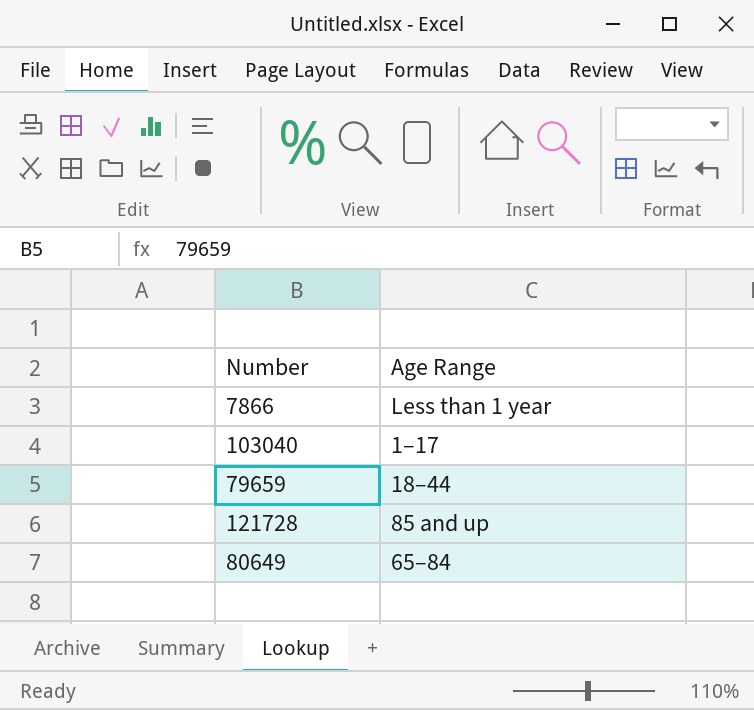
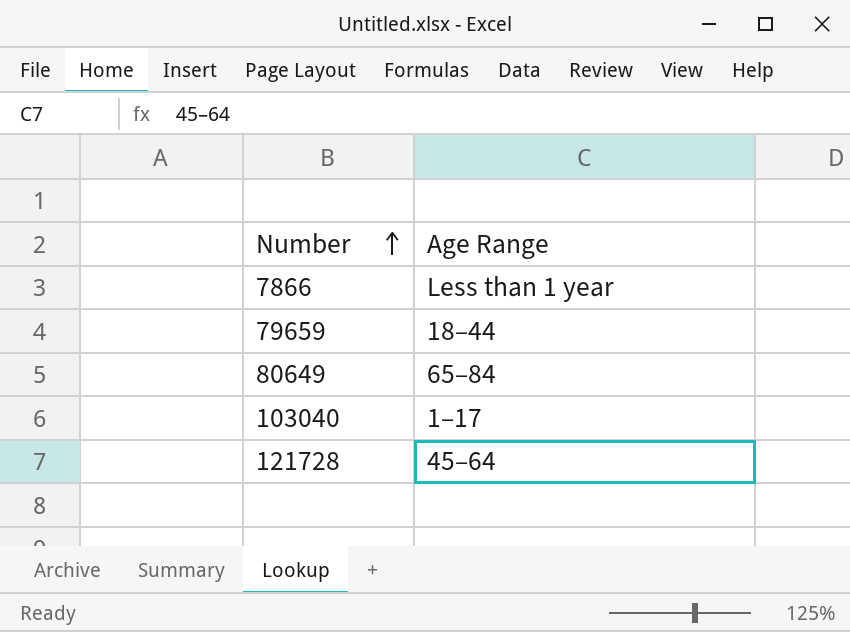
row order: none -> Number ascending
121728 | Age Range: 85 and up -> 45–64

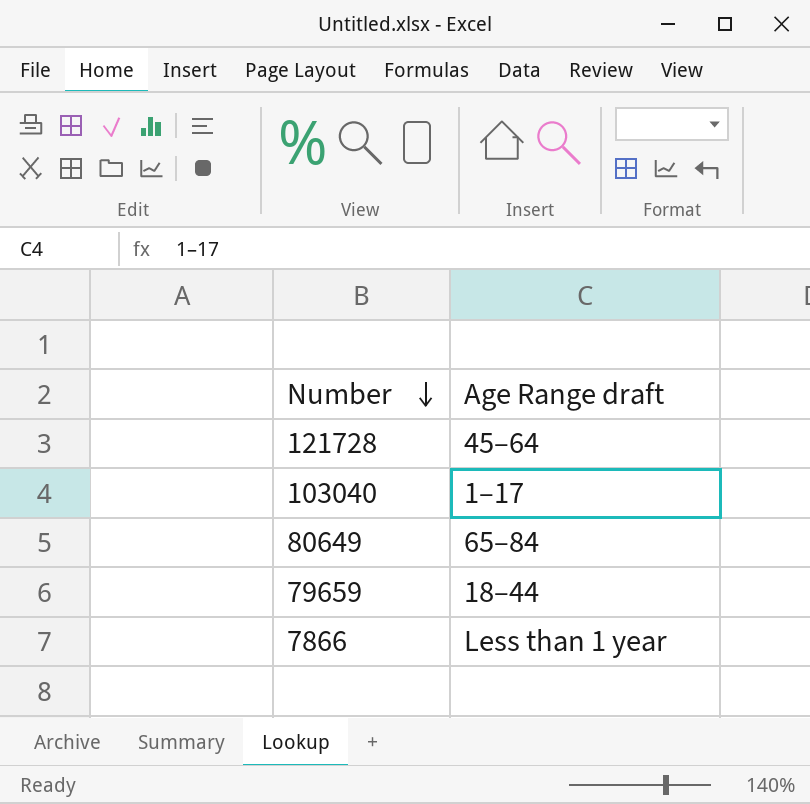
row order: Number ascending -> Number descending
column name: Age Range -> Age Range draft

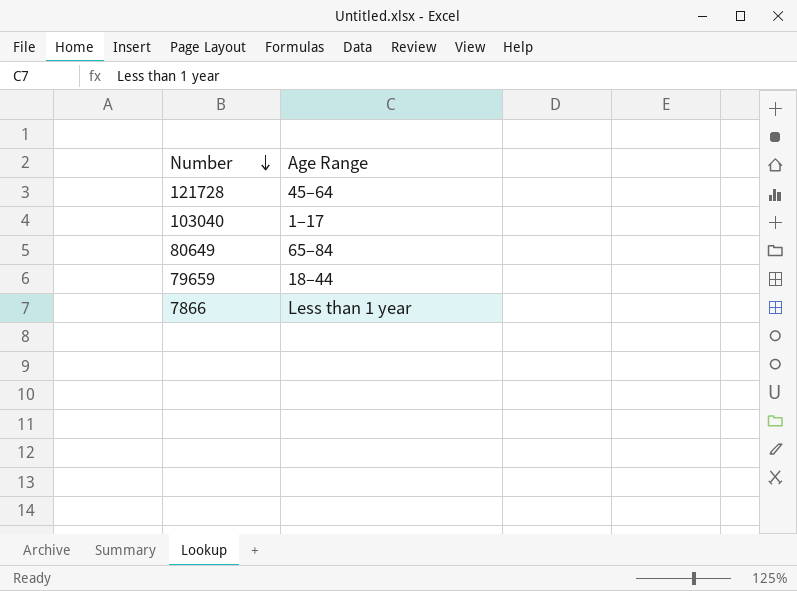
column name: Age Range draft -> Age Range

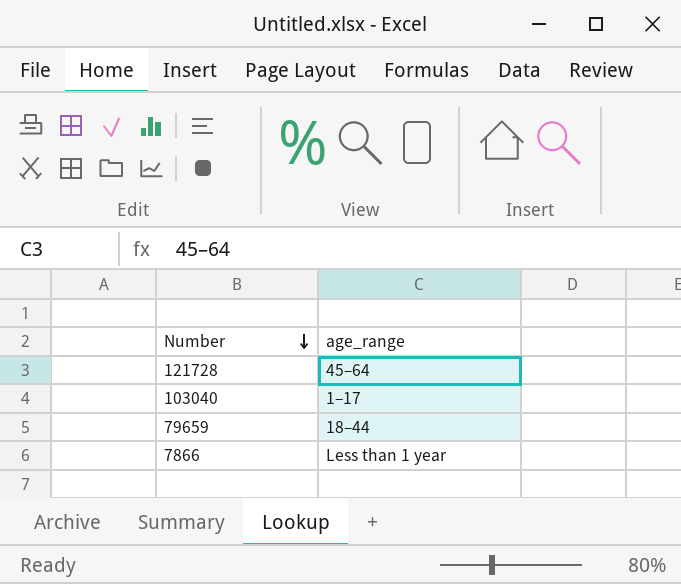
column name: Age Range -> age_range
row 80649: 65–84 -> none

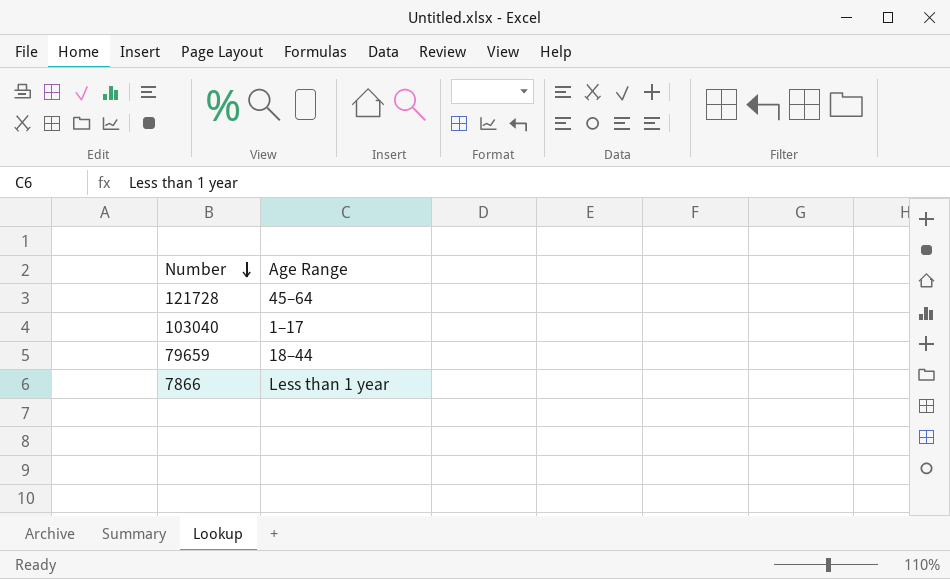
column name: age_range -> Age Range

